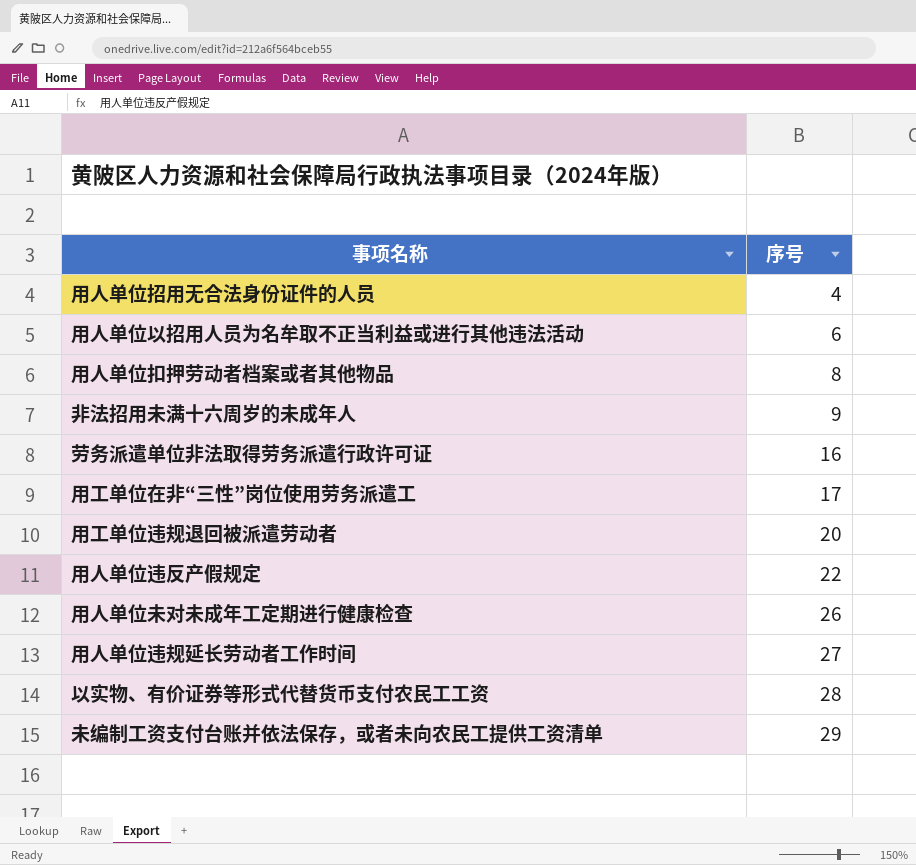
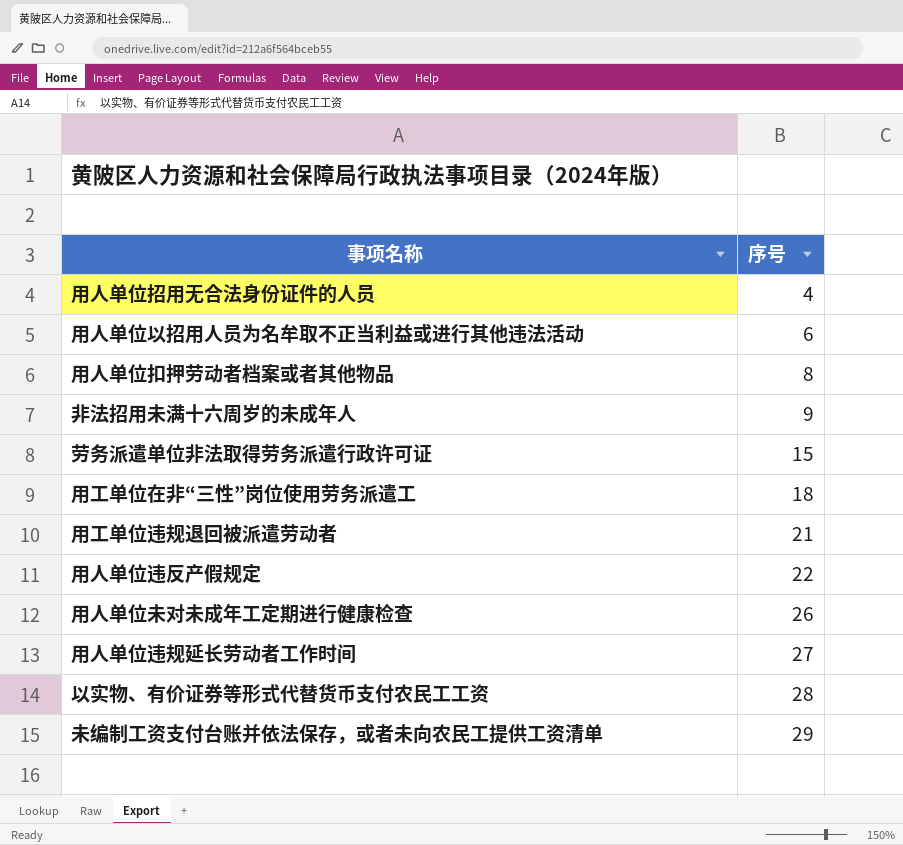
劳务派遣单位非法取得劳务派遣行政许可证 | 序号: 16 -> 15
用工单位在非“三性”岗位使用劳务派遣工 | 序号: 17 -> 18
用工单位违规退回被派遣劳动者 | 序号: 20 -> 21

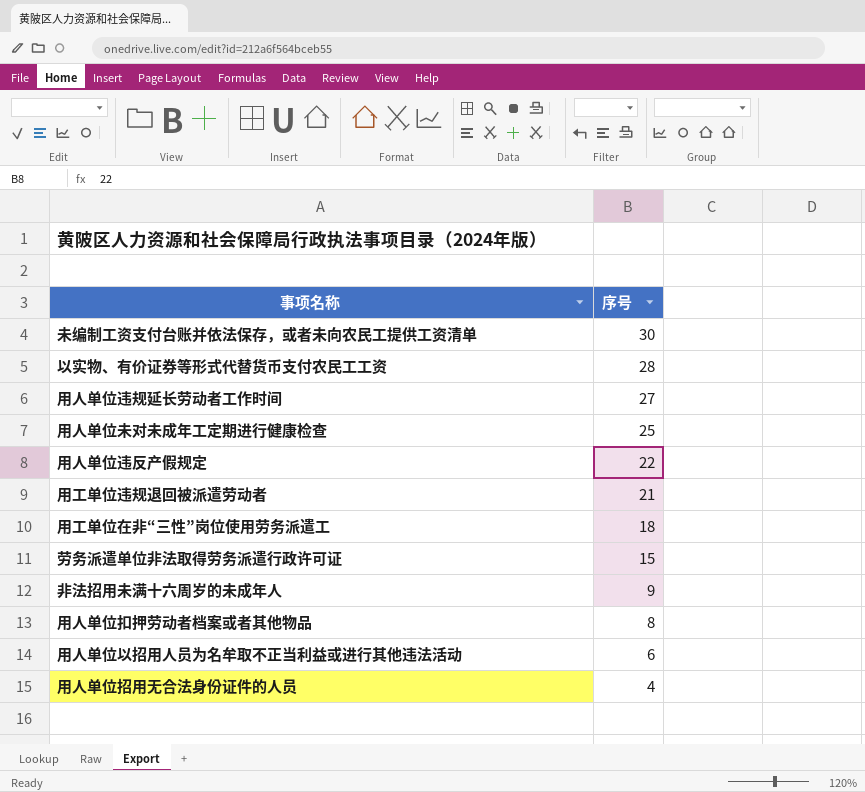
row order: 序号 ascending -> 序号 descending
未编制工资支付台账并依法保存，或者未向农民工提供工资清单 | 序号: 29 -> 30
用人单位未对未成年工定期进行健康检查 | 序号: 26 -> 25

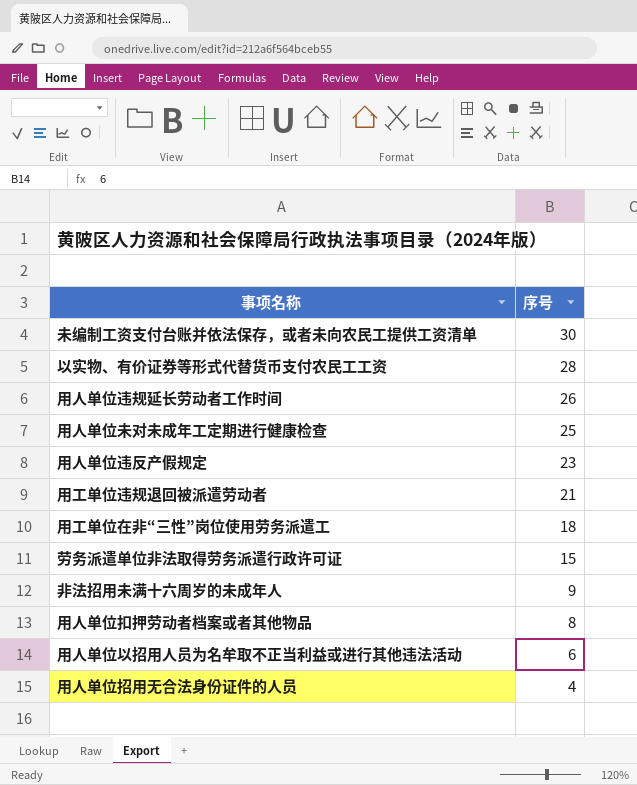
用人单位违规延长劳动者工作时间 | 序号: 27 -> 26
用人单位违反产假规定 | 序号: 22 -> 23

